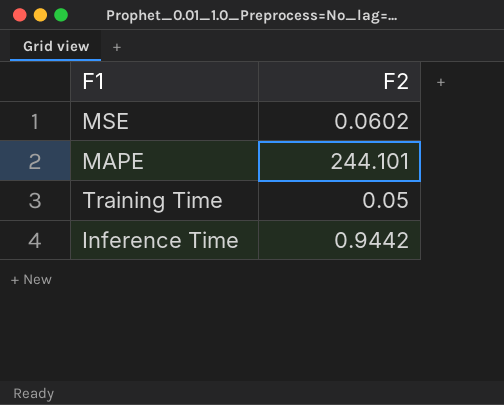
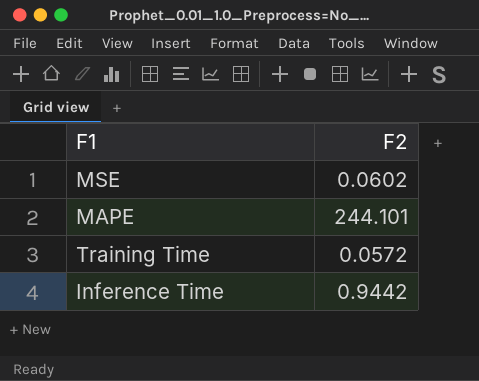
Training Time | F2: 0.05 -> 0.0572

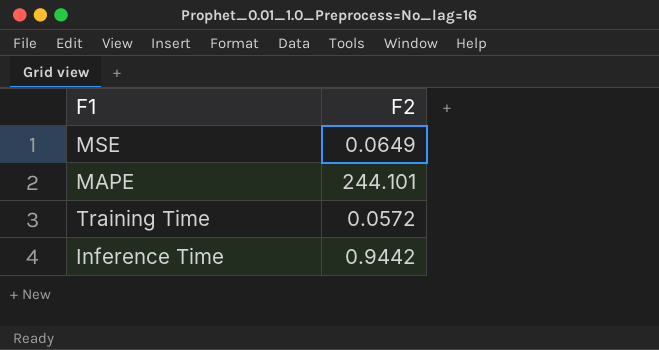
MSE | F2: 0.0602 -> 0.0649

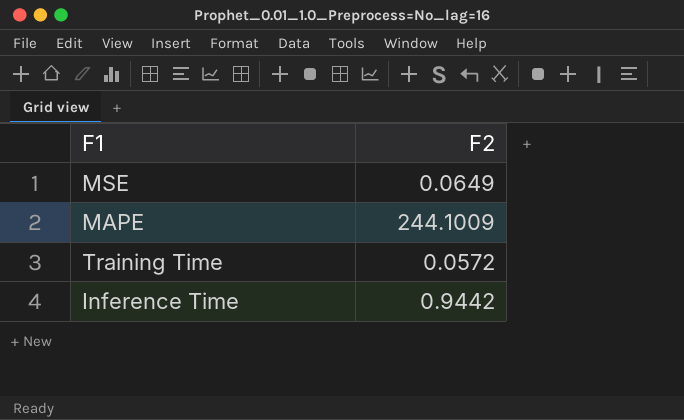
MAPE | F2: 244.101 -> 244.1009

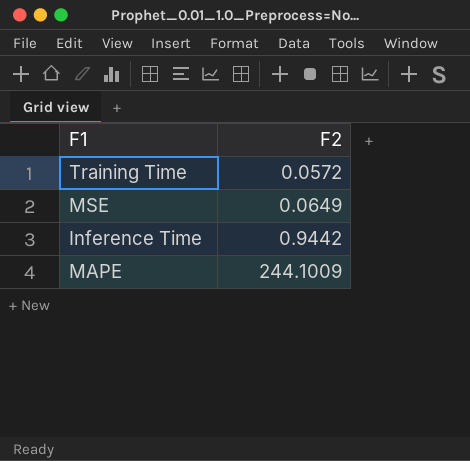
row order: none -> F2 ascending

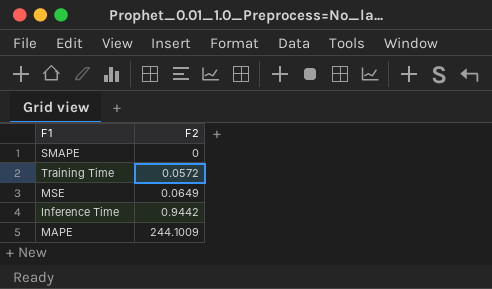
row SMAPE: none -> 0

